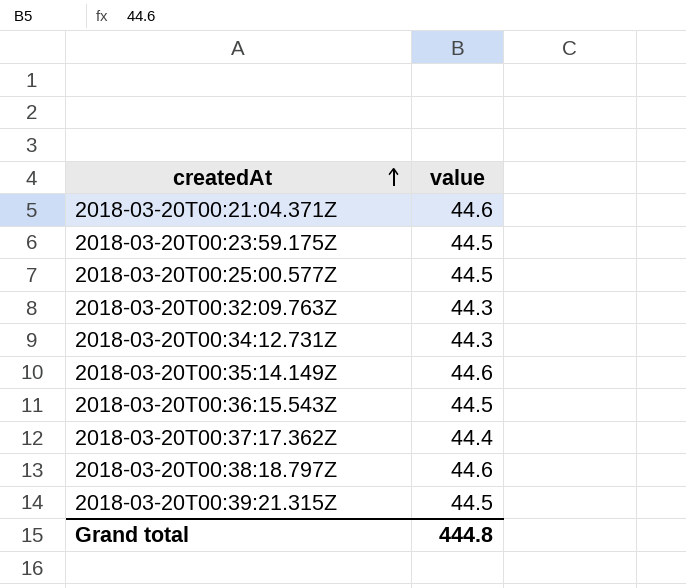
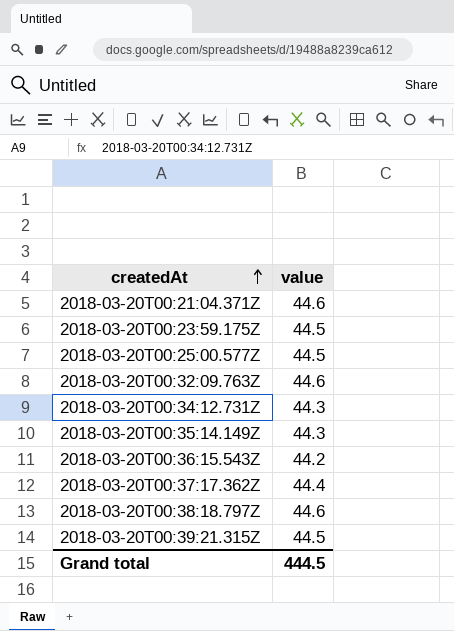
2018-03-20T00:32:09.763Z | value: 44.3 -> 44.6
2018-03-20T00:35:14.149Z | value: 44.6 -> 44.3
2018-03-20T00:36:15.543Z | value: 44.5 -> 44.2
Grand total | value: 444.8 -> 444.5

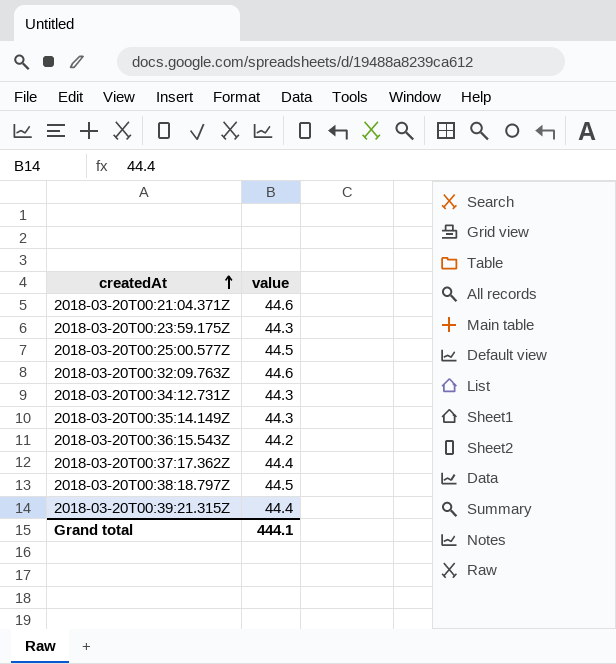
2018-03-20T00:23:59.175Z | value: 44.5 -> 44.3
2018-03-20T00:38:18.797Z | value: 44.6 -> 44.5
2018-03-20T00:39:21.315Z | value: 44.5 -> 44.4
Grand total | value: 444.5 -> 444.1

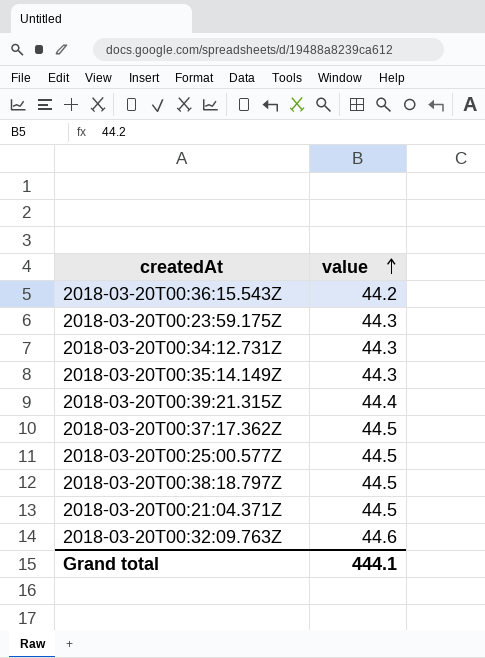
row order: createdAt ascending -> value ascending
2018-03-20T00:37:17.362Z | value: 44.4 -> 44.5
2018-03-20T00:21:04.371Z | value: 44.6 -> 44.5

